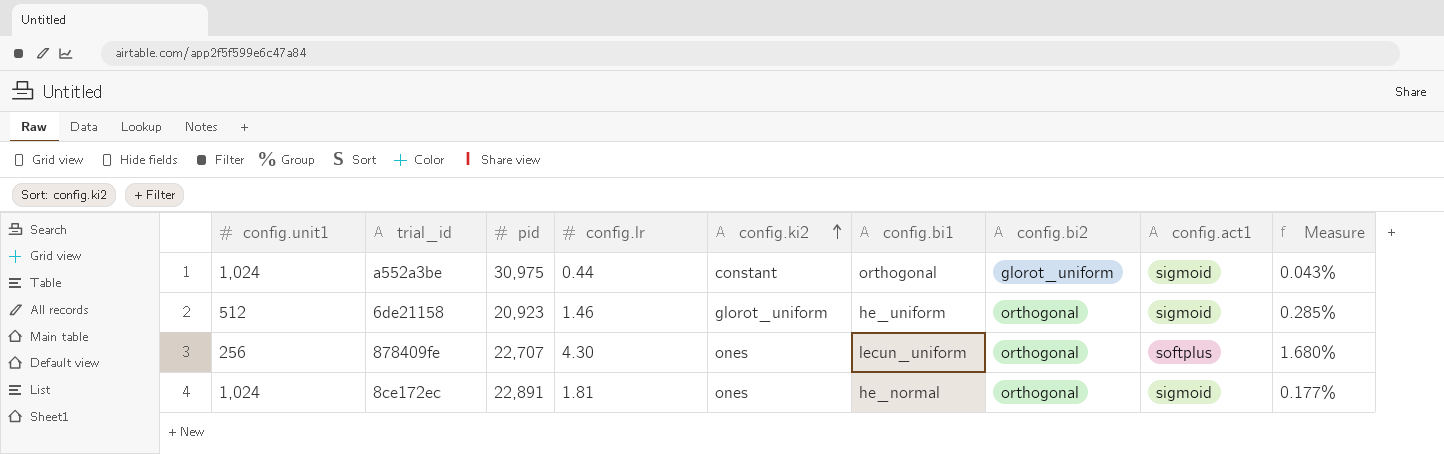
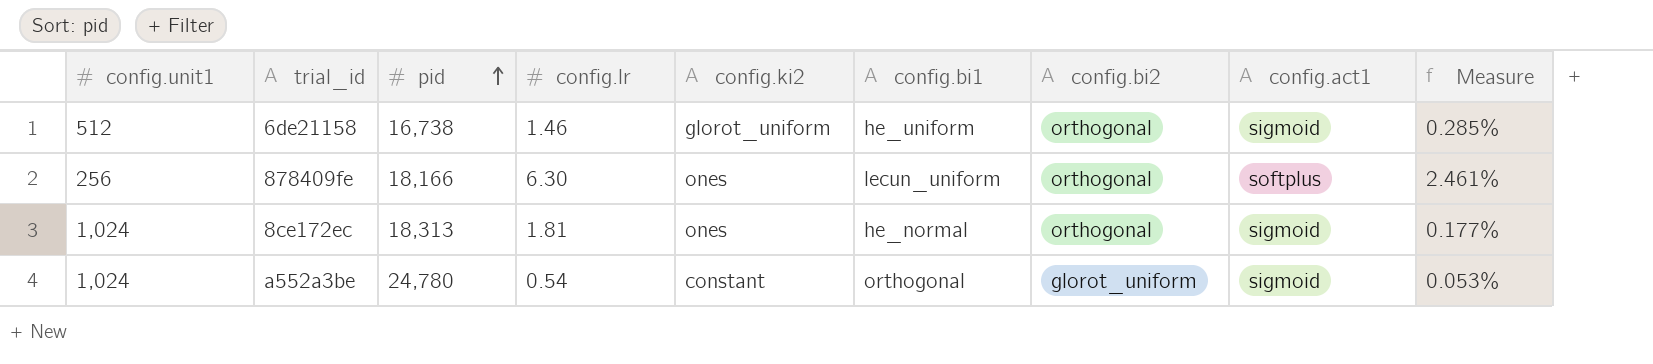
row order: config.ki2 ascending -> pid ascending
6de21158 | pid: 20,923 -> 16,738
878409fe | pid: 22,707 -> 18,166
878409fe | config.lr: 4.30 -> 6.30
878409fe | Measure: 1.680% -> 2.461%
8ce172ec | pid: 22,891 -> 18,313
a552a3be | pid: 30,975 -> 24,780
a552a3be | config.lr: 0.44 -> 0.54
a552a3be | Measure: 0.043% -> 0.053%

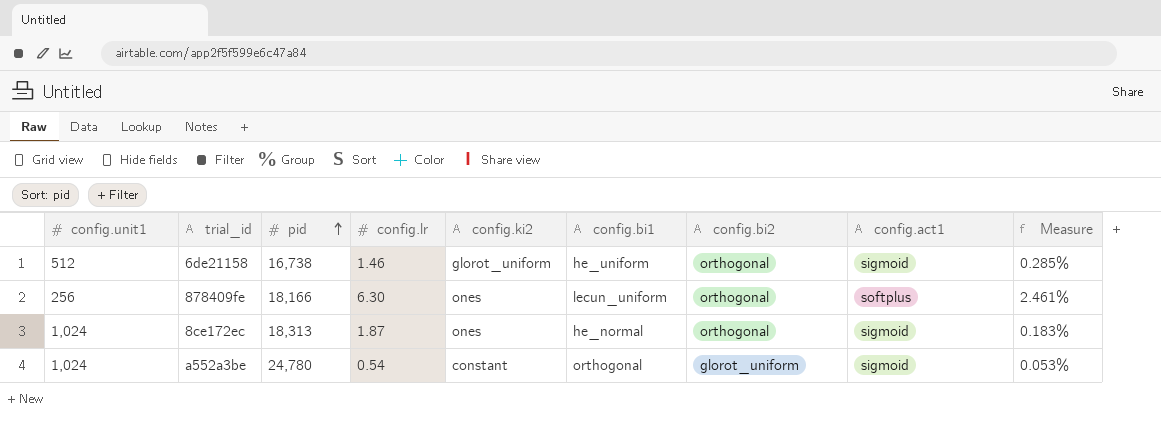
8ce172ec | config.lr: 1.81 -> 1.87
8ce172ec | Measure: 0.177% -> 0.183%

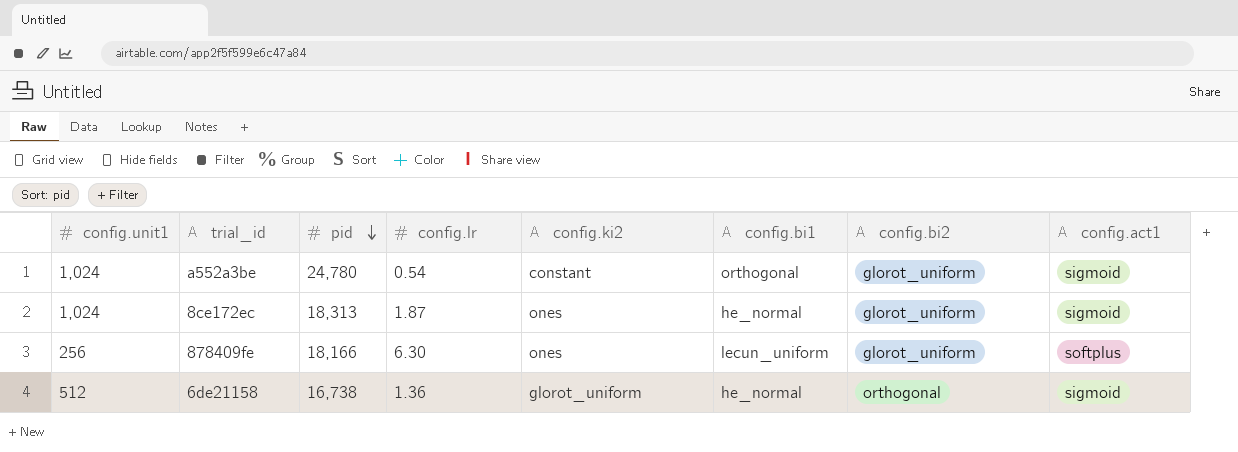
row order: pid ascending -> pid descending
column Measure | formula: [config.lr] / [config.unit1] -> none
8ce172ec | config.bi2: orthogonal -> glorot_uniform
878409fe | config.bi2: orthogonal -> glorot_uniform
6de21158 | config.lr: 1.46 -> 1.36
6de21158 | config.bi1: he_uniform -> he_normal

